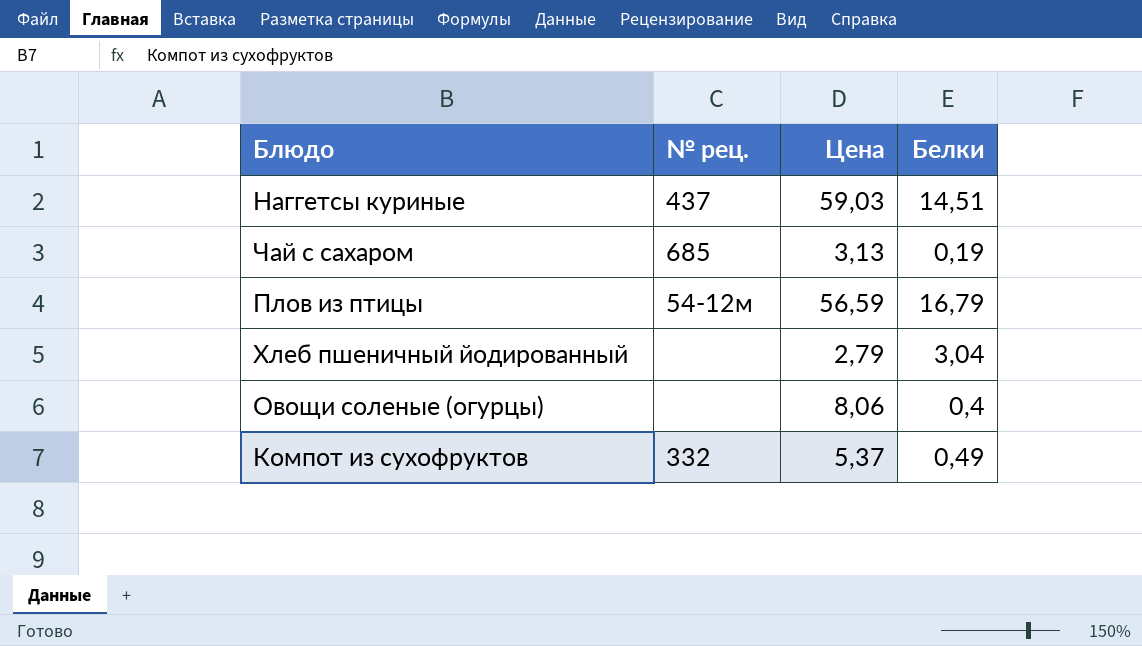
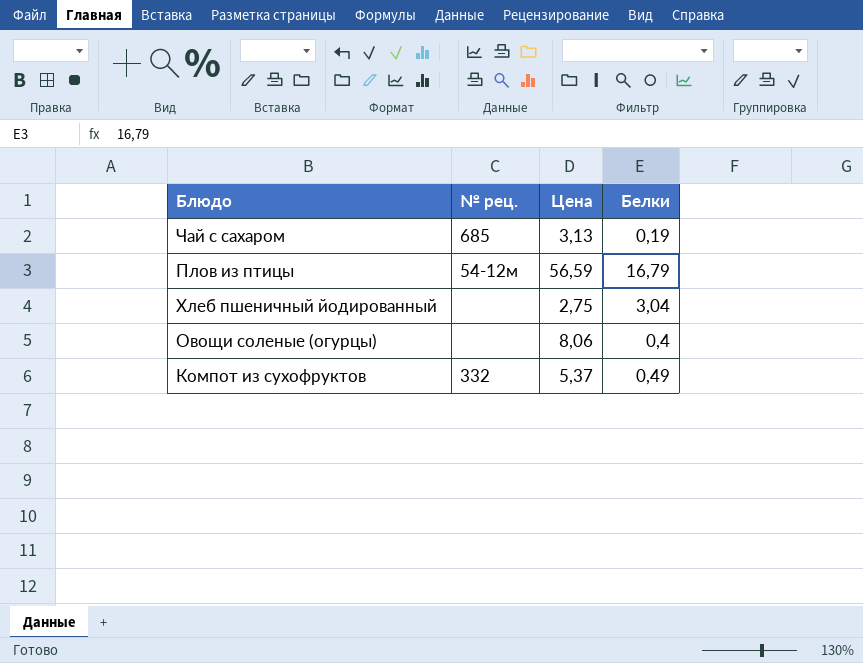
row Наггетсы куриные: 437 | 59,03 | 14,51 -> none
Хлеб пшеничный йодированный | Цена: 2,79 -> 2,75

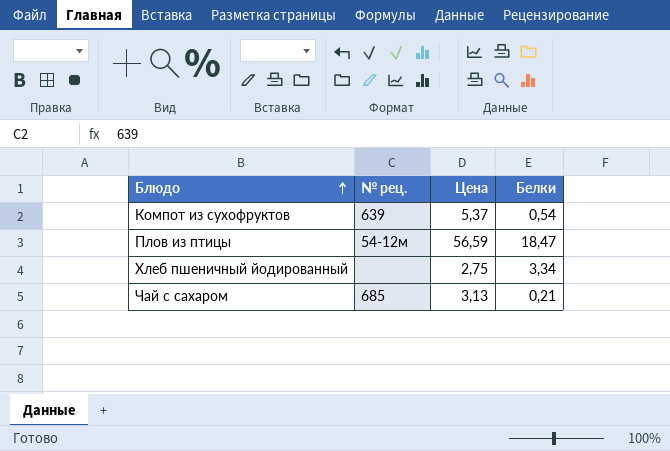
row order: none -> Блюдо ascending
row Овощи соленые (огурцы): none | 8,06 | 0,4 -> none
Компот из сухофруктов | № рец.: 332 -> 639
Компот из сухофруктов | Белки: 0,49 -> 0,54
Плов из птицы | Белки: 16,79 -> 18,47
Хлеб пшеничный йодированный | Белки: 3,04 -> 3,34
Чай с сахаром | Белки: 0,19 -> 0,21

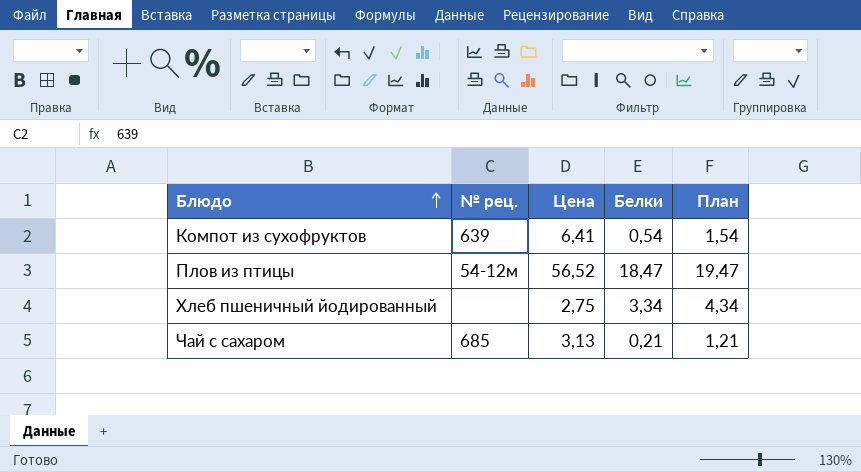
column План | formula: none -> [Белки] + 1
Компот из сухофруктов | Цена: 5,37 -> 6,41
Плов из птицы | Цена: 56,59 -> 56,52

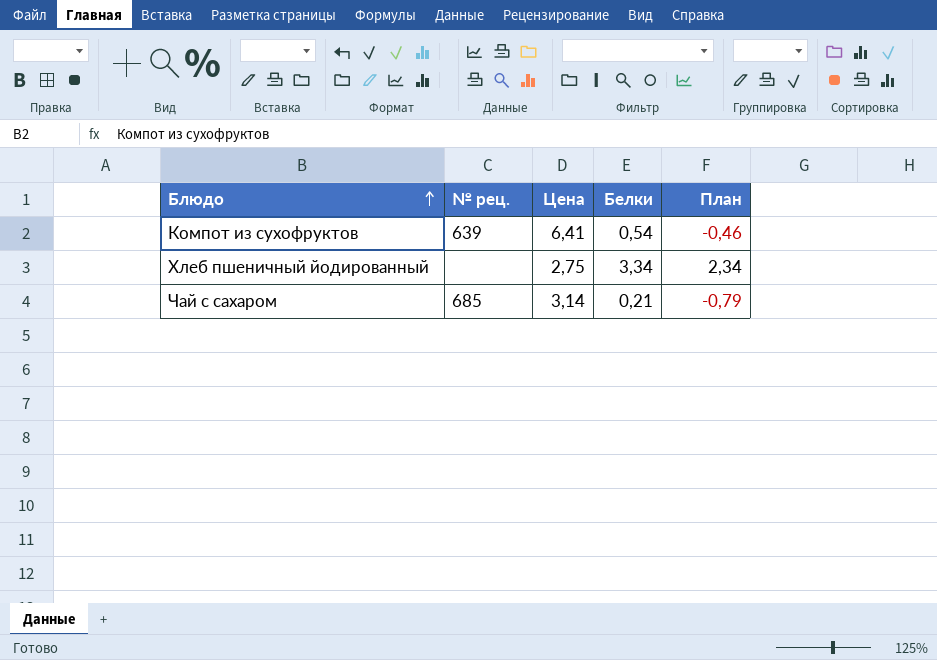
column План | formula: [Белки] + 1 -> [Белки] - 1
row Плов из птицы: 54-12м | 56,52 | 18,47 | 19,47 -> none
Чай с сахаром | Цена: 3,13 -> 3,14

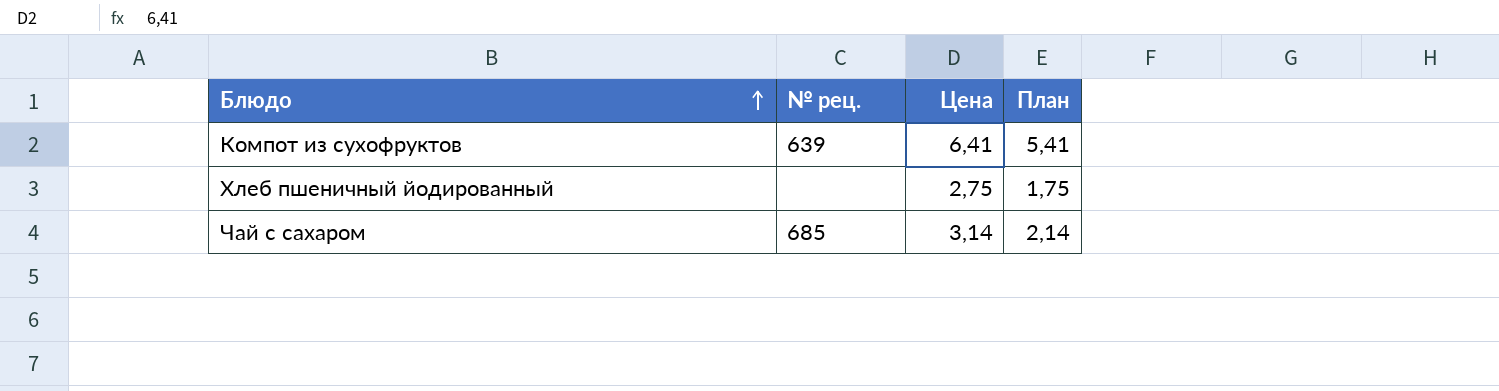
column Белки | position: 4 -> none
column План | formula: [Белки] - 1 -> [Цена] - 1

